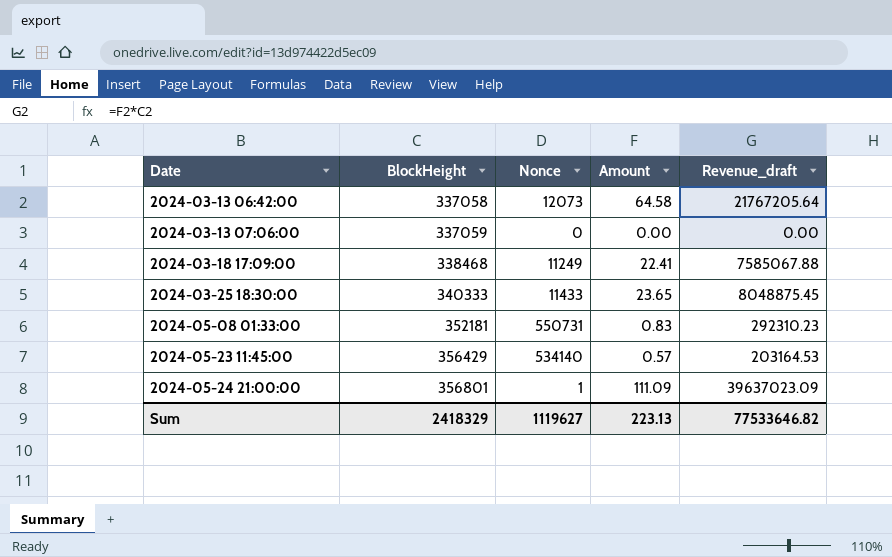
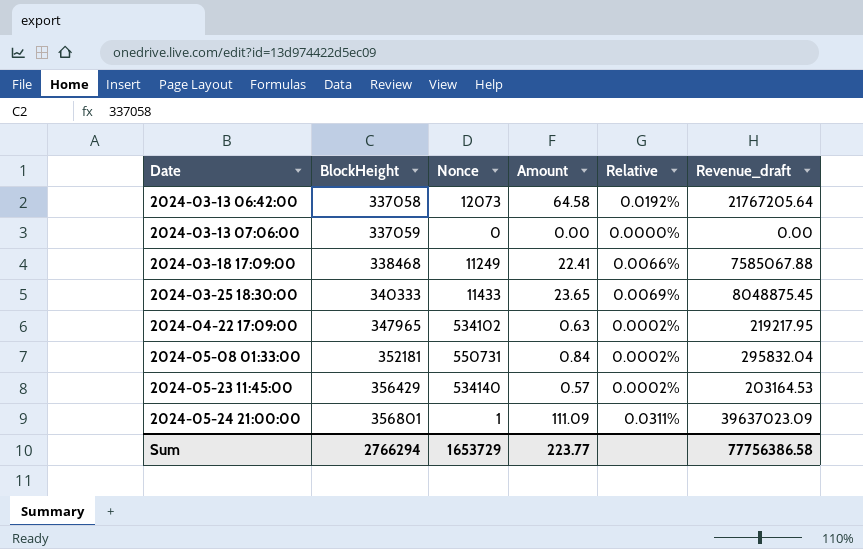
column Relative | formula: none -> [Amount] / [BlockHeight]
row 2024-04-22 17:09:00: none -> 347965 | 534102 | 0.63 | 0.0002% | 219217.95
2024-05-08 01:33:00 | Amount: 0.83 -> 0.84
2024-05-08 01:33:00 | Revenue_draft: 292310.23 -> 295832.04
Sum | BlockHeight: 2418329 -> 2766294
Sum | Nonce: 1119627 -> 1653729
Sum | Amount: 223.13 -> 223.77
Sum | Revenue_draft: 77533646.82 -> 77756386.58

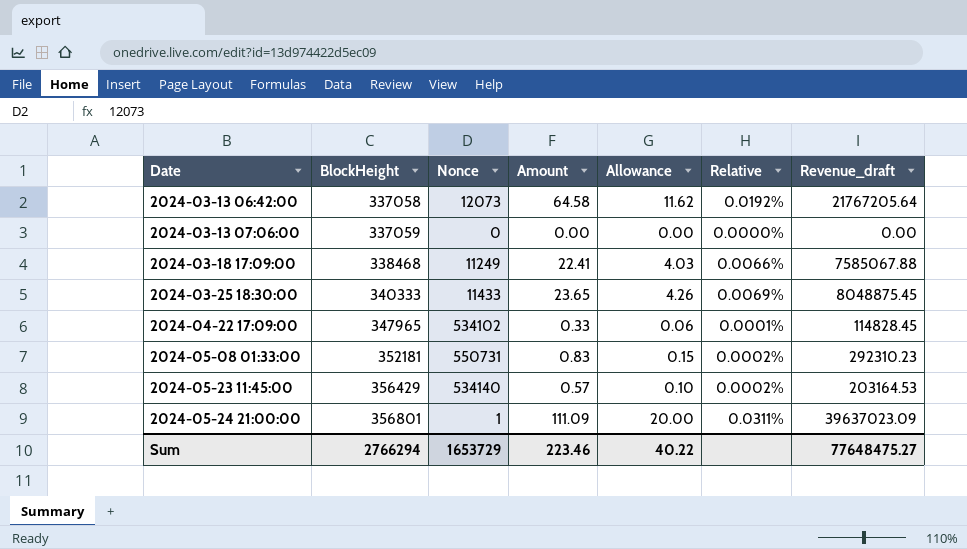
column Allowance | formula: none -> [Amount] * 0.18
2024-04-22 17:09:00 | Amount: 0.63 -> 0.33
2024-04-22 17:09:00 | Relative: 0.0002% -> 0.0001%
2024-04-22 17:09:00 | Revenue_draft: 219217.95 -> 114828.45
2024-05-08 01:33:00 | Amount: 0.84 -> 0.83
2024-05-08 01:33:00 | Revenue_draft: 295832.04 -> 292310.23
Sum | Amount: 223.77 -> 223.46
Sum | Revenue_draft: 77756386.58 -> 77648475.27

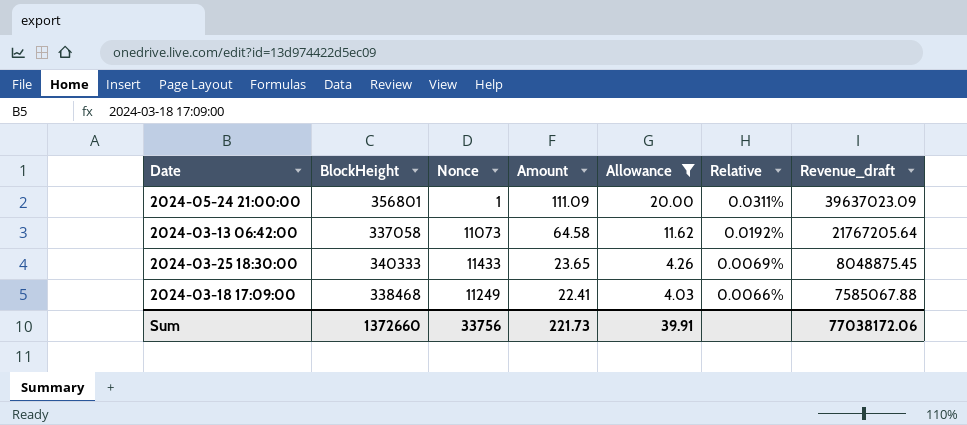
filter: none -> Allowance >= 4.03
row order: Date ascending -> Amount descending
2024-03-13 06:42:00 | Nonce: 12073 -> 11073
Sum | BlockHeight: 2766294 -> 1372660
Sum | Nonce: 1653729 -> 33756
Sum | Amount: 223.46 -> 221.73
Sum | Allowance: 40.22 -> 39.91
Sum | Revenue_draft: 77648475.27 -> 77038172.06

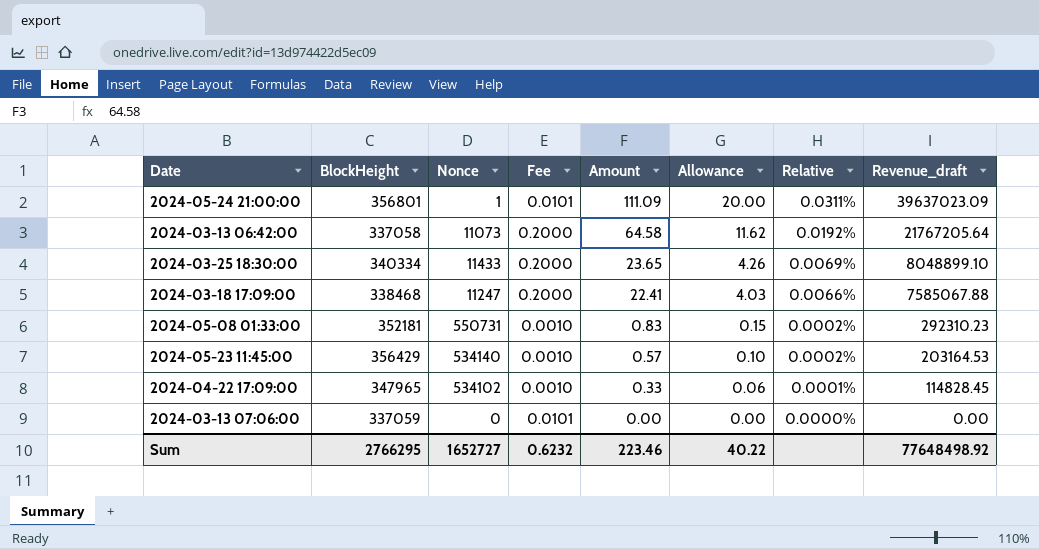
filter: Allowance >= 4.03 -> none
column Fee | position: none -> 4
2024-03-25 18:30:00 | BlockHeight: 340333 -> 340334
2024-03-25 18:30:00 | Revenue_draft: 8048875.45 -> 8048899.10
2024-03-18 17:09:00 | Nonce: 11249 -> 11247
Sum | BlockHeight: 1372660 -> 2766295
Sum | Nonce: 33756 -> 1652727
Sum | Amount: 221.73 -> 223.46
Sum | Allowance: 39.91 -> 40.22
Sum | Revenue_draft: 77038172.06 -> 77648498.92

